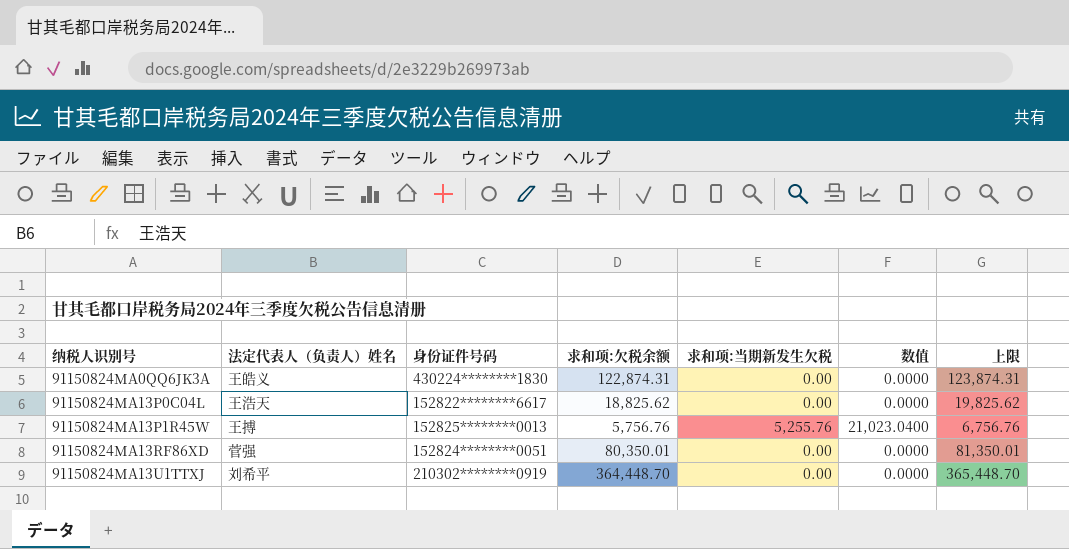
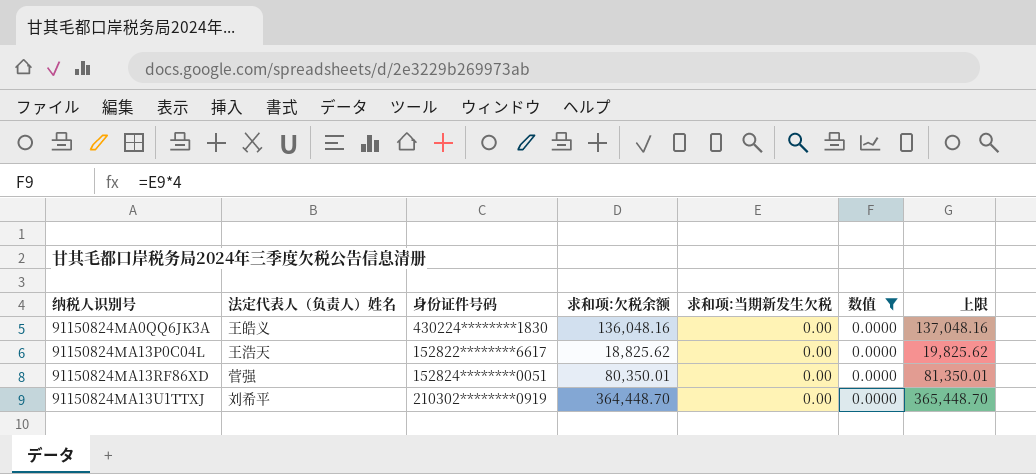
filter: none -> 数值 = 0.0000
91150824MA0QQ6JK3A | 求和项:欠税余额: 122,874.31 -> 136,048.16
91150824MA0QQ6JK3A | 上限: 123,874.31 -> 137,048.16

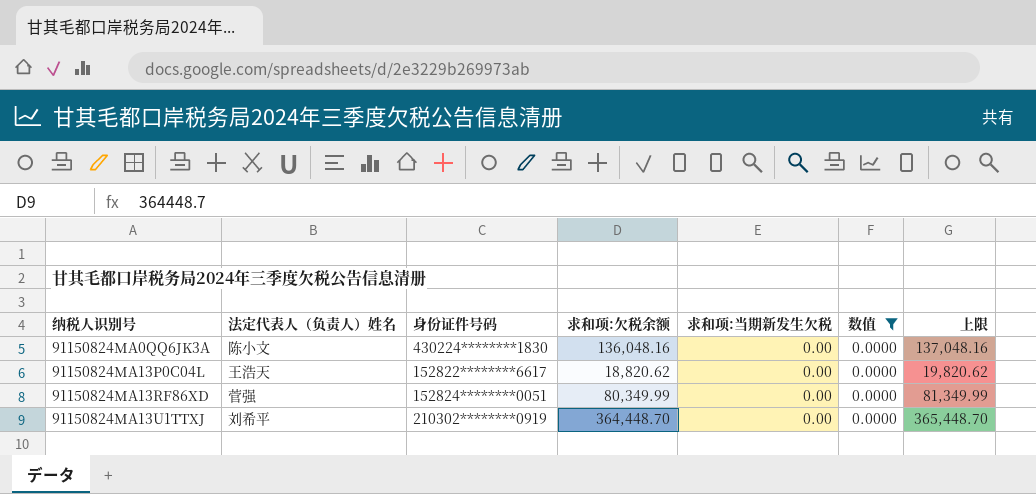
91150824MA0QQ6JK3A | 法定代表人（负责人）姓名: 王皓义 -> 陈小文
91150824MA13P0C04L | 求和项:欠税余额: 18,825.62 -> 18,820.62
91150824MA13P0C04L | 上限: 19,825.62 -> 19,820.62
91150824MA13RF86XD | 求和项:欠税余额: 80,350.01 -> 80,349.99
91150824MA13RF86XD | 上限: 81,350.01 -> 81,349.99

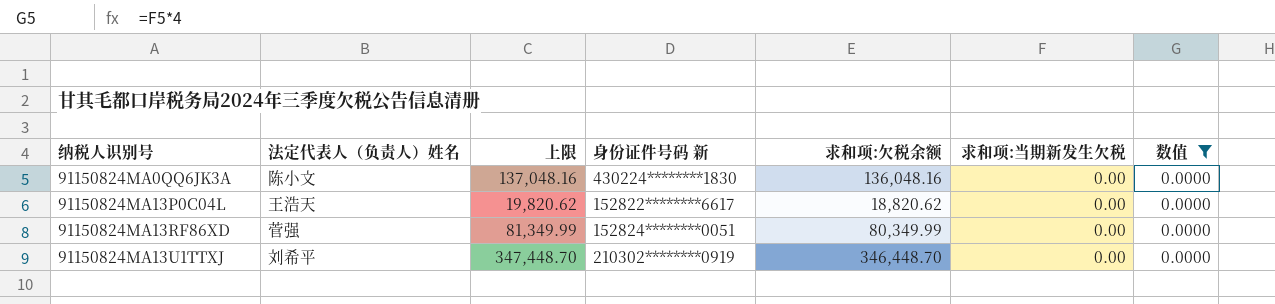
column 上限 | position: 7 -> 3
column name: 身份证件号码 -> 身份证件号码 新
91150824MA13U1TTXJ | 上限: 365,448.70 -> 347,448.70
91150824MA13U1TTXJ | 求和项:欠税余额: 364,448.70 -> 346,448.70

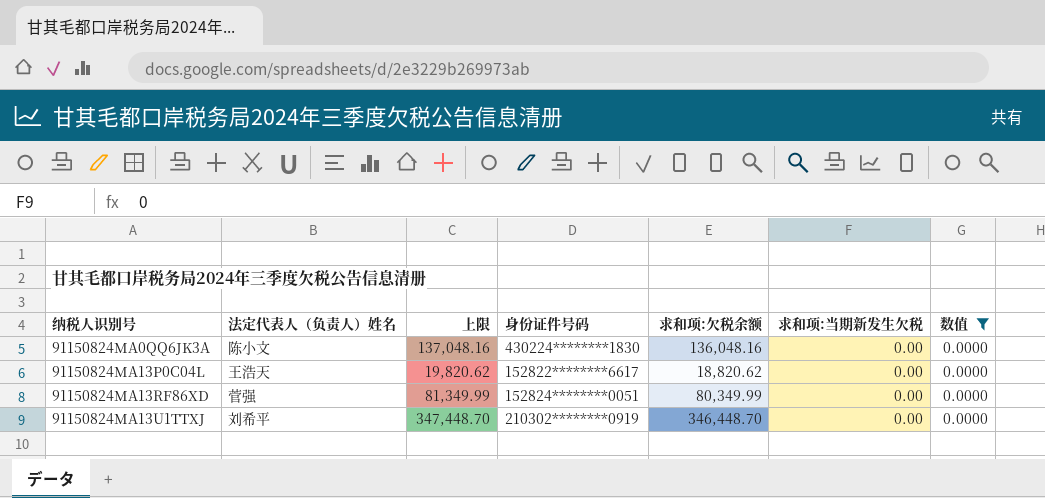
column name: 身份证件号码 新 -> 身份证件号码

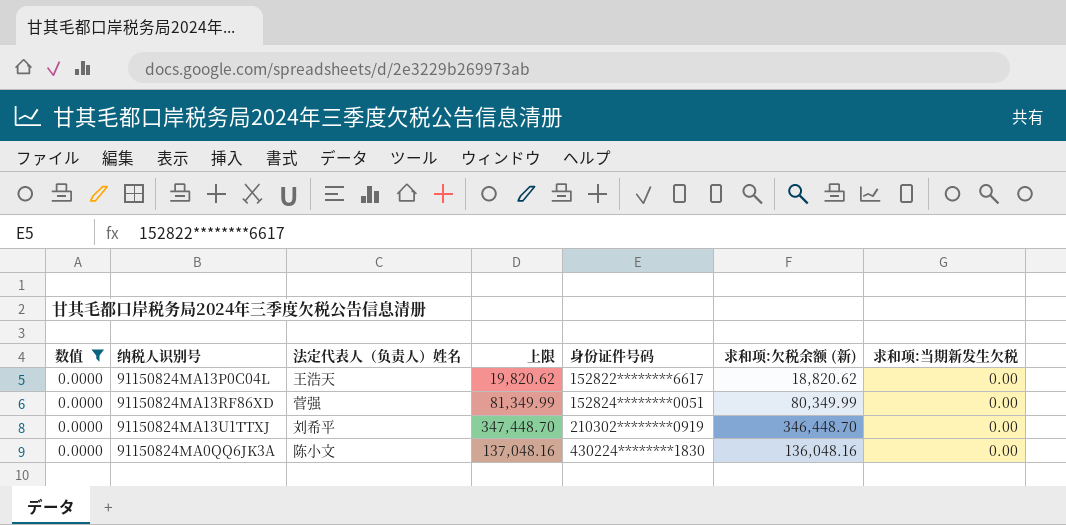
row order: 纳税人识别号 ascending -> 身份证件号码 ascending
column 数值 | position: 7 -> 1
column name: 求和项:欠税余额 -> 求和项:欠税余额 (新)

